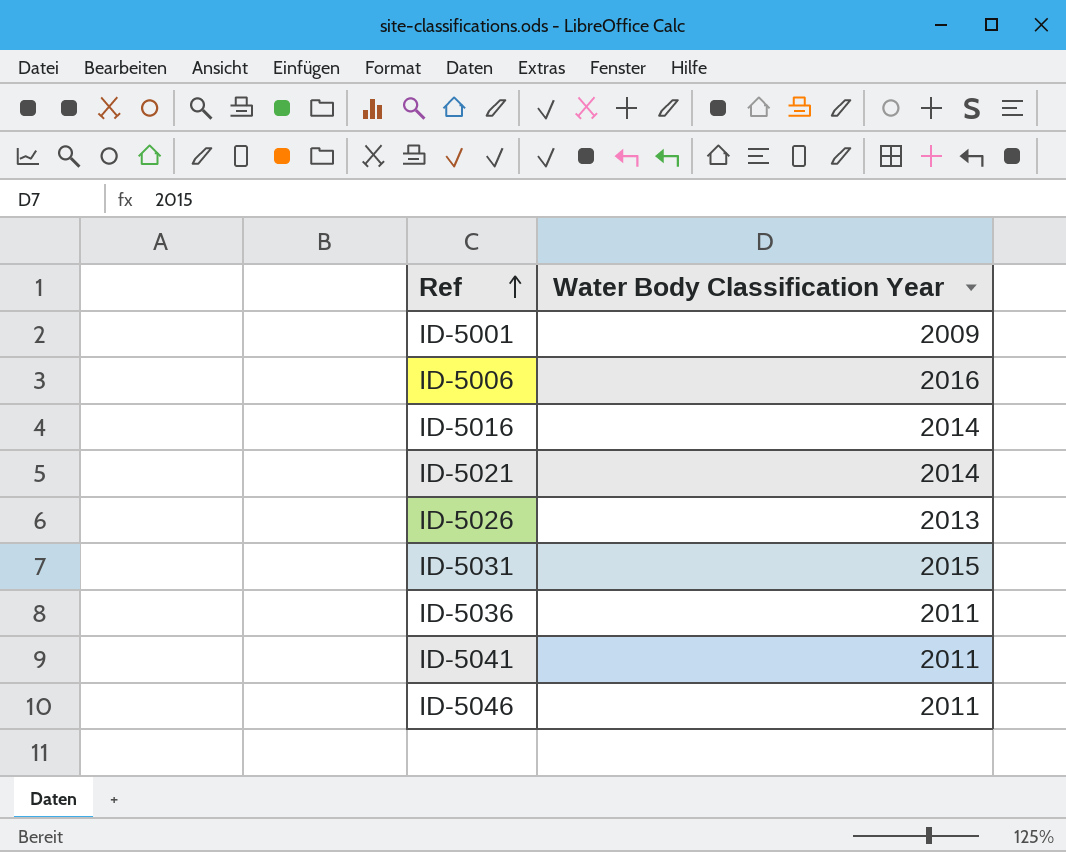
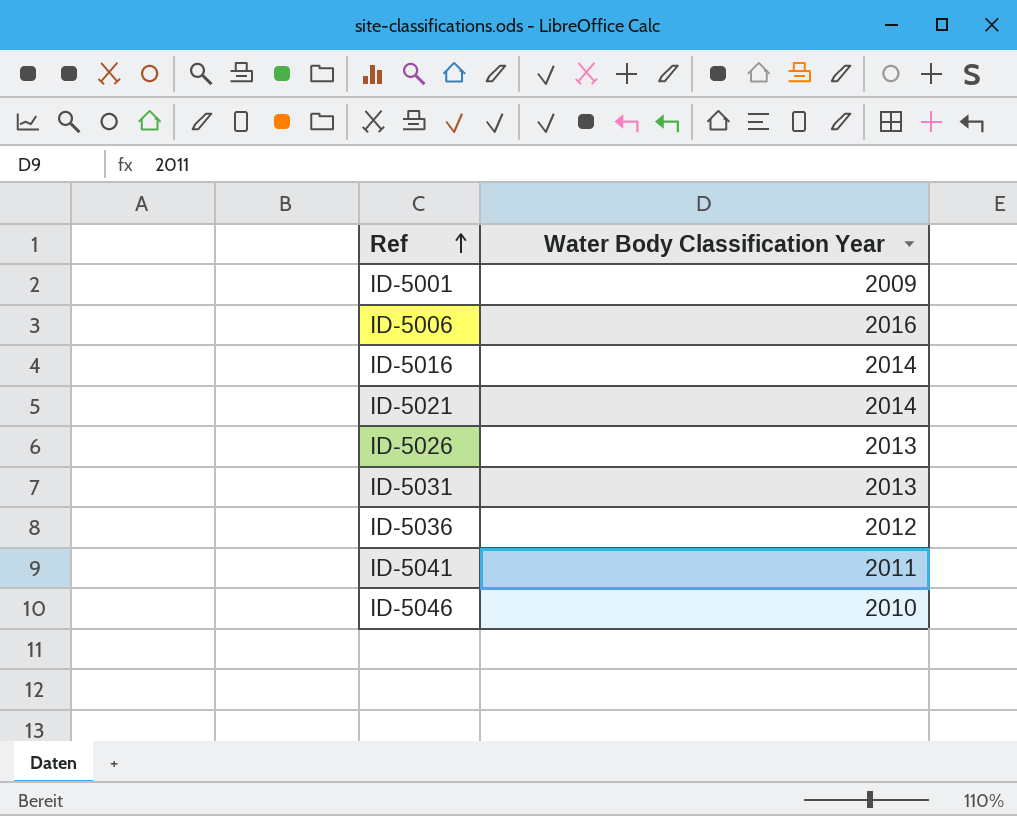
ID-5031 | Water Body Classification Year: 2015 -> 2013
ID-5036 | Water Body Classification Year: 2011 -> 2012
ID-5046 | Water Body Classification Year: 2011 -> 2010

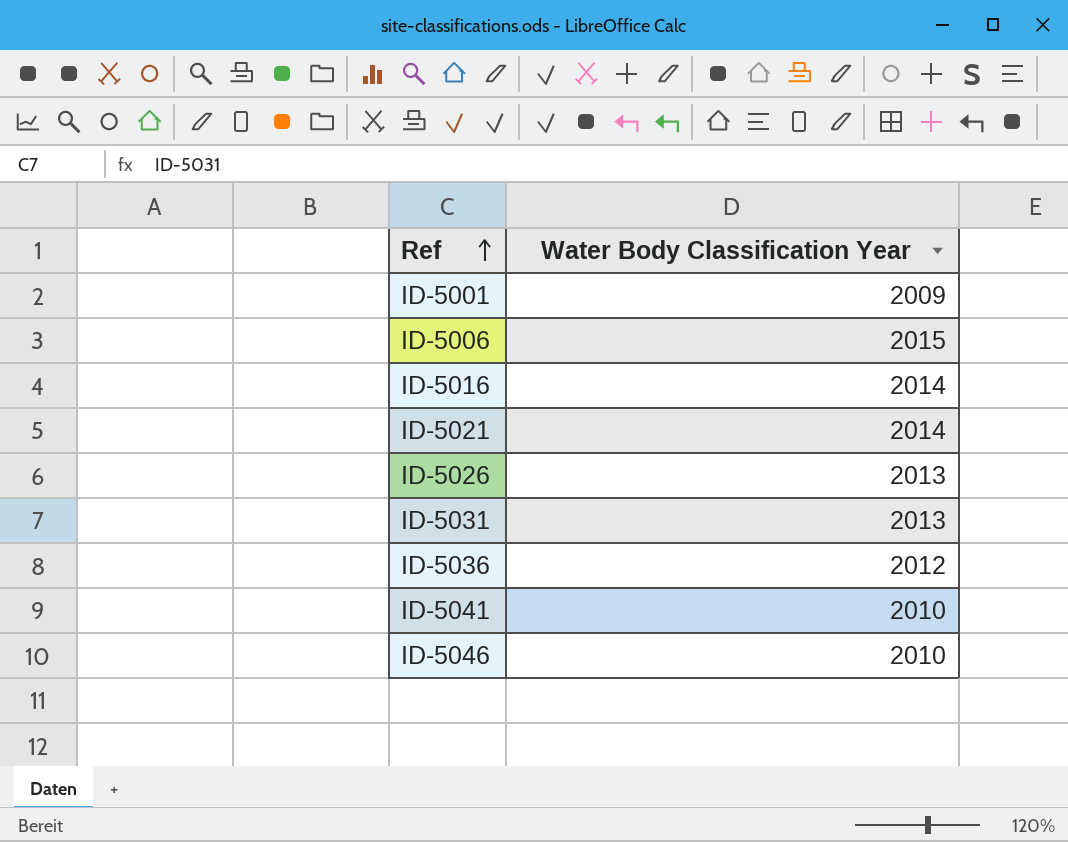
ID-5006 | Water Body Classification Year: 2016 -> 2015
ID-5041 | Water Body Classification Year: 2011 -> 2010

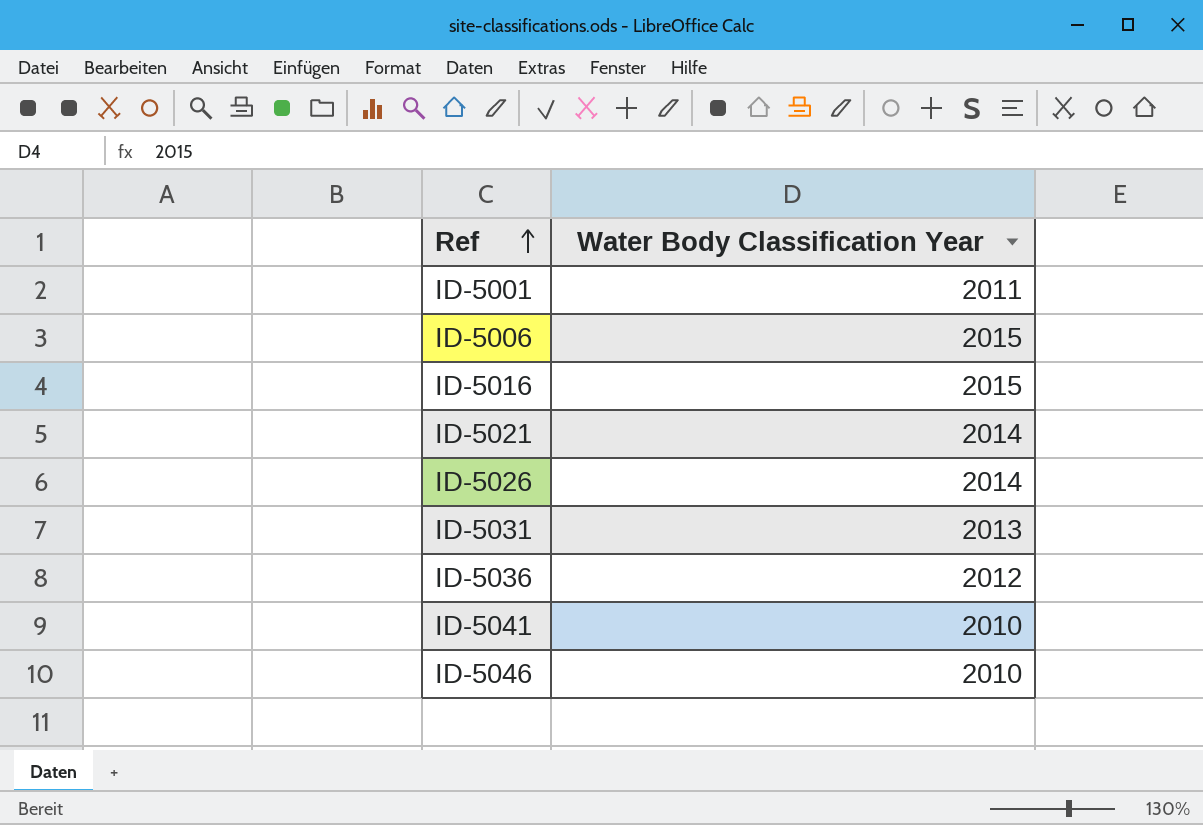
ID-5001 | Water Body Classification Year: 2009 -> 2011
ID-5016 | Water Body Classification Year: 2014 -> 2015
ID-5026 | Water Body Classification Year: 2013 -> 2014

